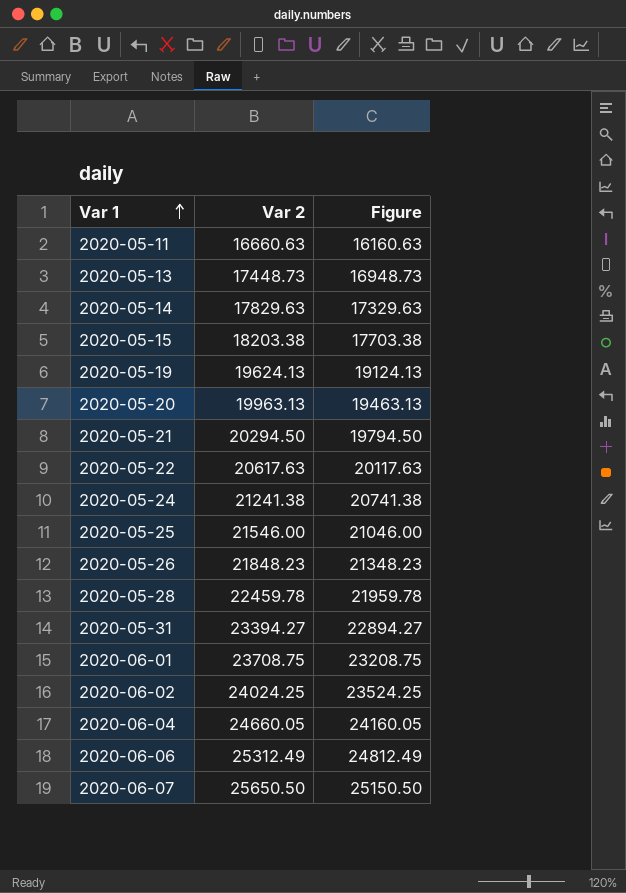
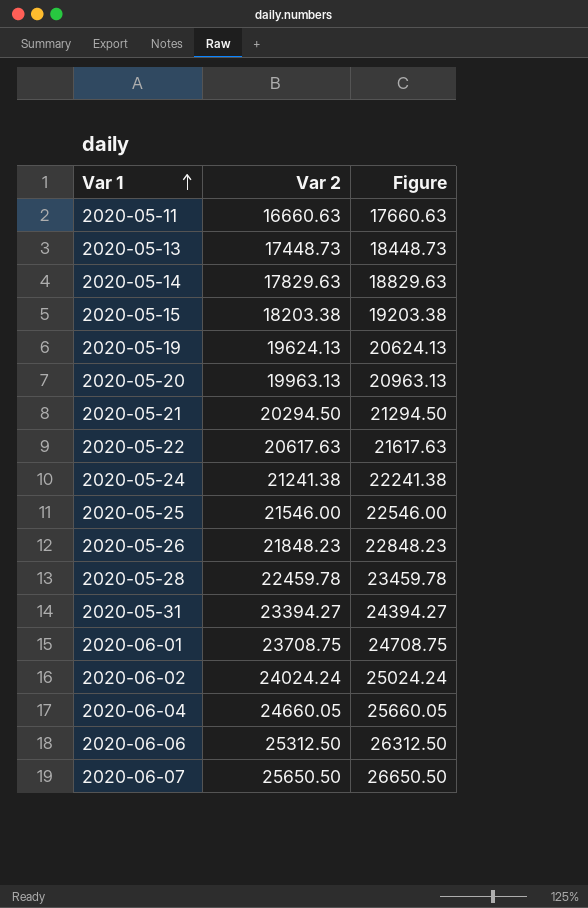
column Figure | formula: [Var 2] - 500 -> [Var 2] + 1000
2020-06-02 | Var 2: 24024.25 -> 24024.24
2020-06-06 | Var 2: 25312.49 -> 25312.50

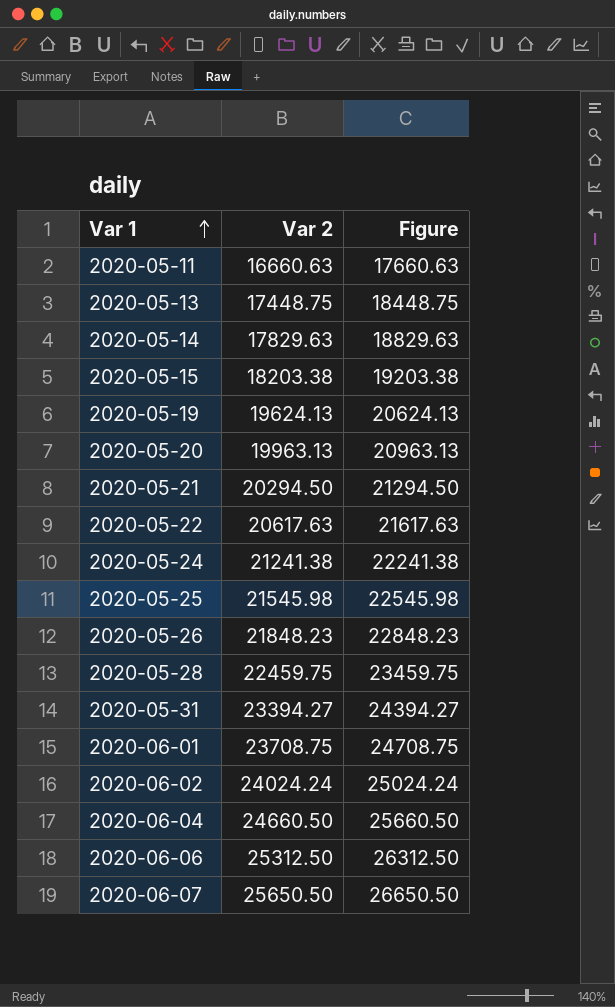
2020-05-13 | Var 2: 17448.73 -> 17448.75
2020-05-13 | Figure: 18448.73 -> 18448.75
2020-05-25 | Var 2: 21546.00 -> 21545.98
2020-05-25 | Figure: 22546.00 -> 22545.98
2020-05-28 | Var 2: 22459.78 -> 22459.75
2020-05-28 | Figure: 23459.78 -> 23459.75
2020-06-04 | Var 2: 24660.05 -> 24660.50
2020-06-04 | Figure: 25660.05 -> 25660.50

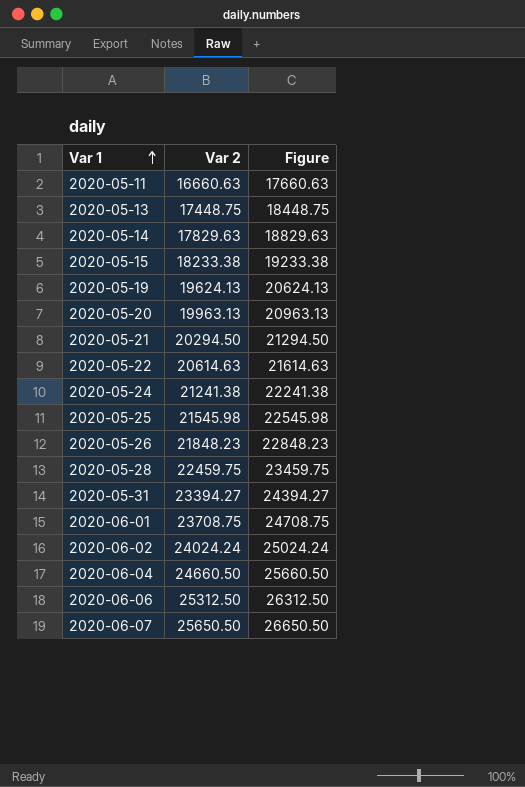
2020-05-15 | Var 2: 18203.38 -> 18233.38
2020-05-15 | Figure: 19203.38 -> 19233.38
2020-05-22 | Var 2: 20617.63 -> 20614.63
2020-05-22 | Figure: 21617.63 -> 21614.63

